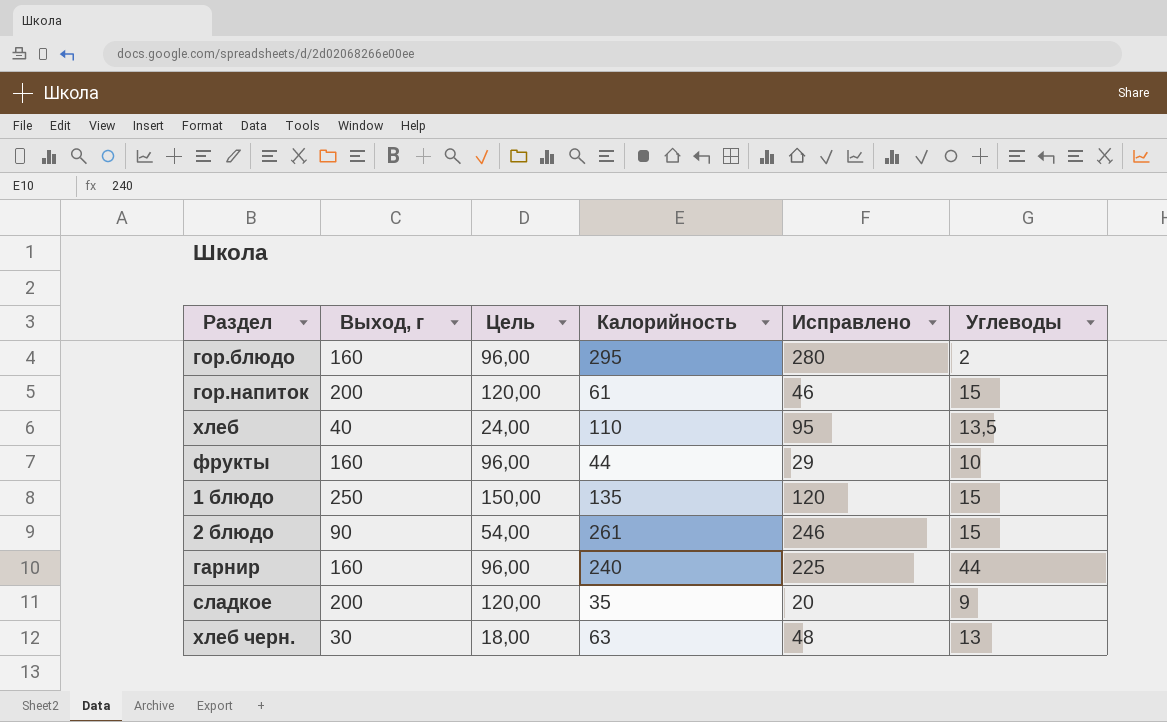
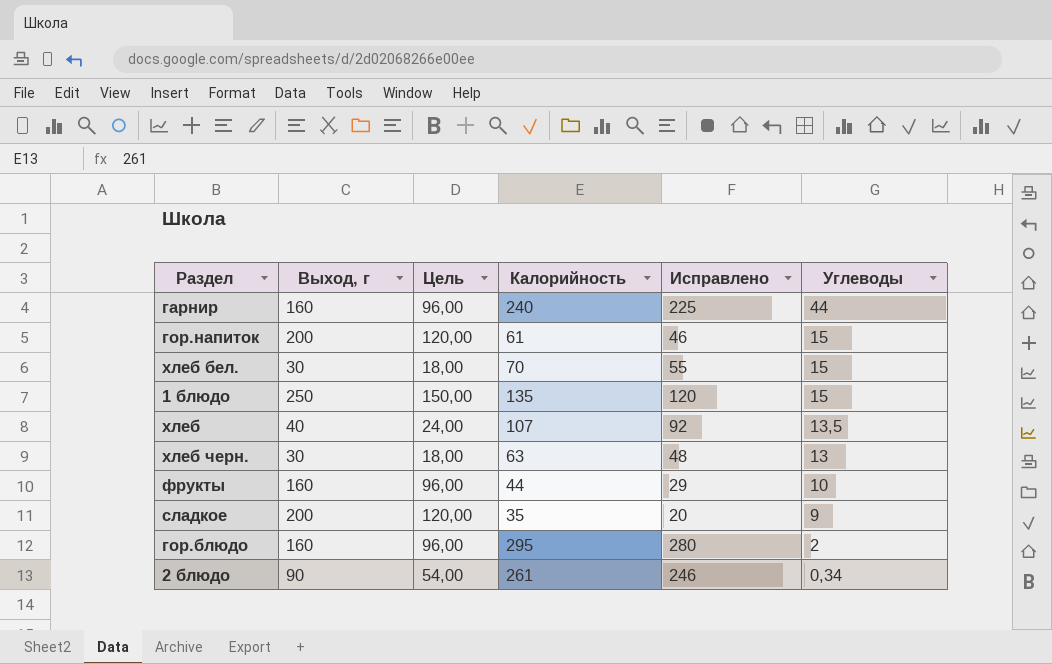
row order: none -> Углеводы descending
row хлеб бел.: none -> 30 | 18,00 | 70 | 55 | 15
хлеб | Калорийность: 110 -> 107
хлеб | Исправлено: 95 -> 92
2 блюдо | Углеводы: 15 -> 0,34

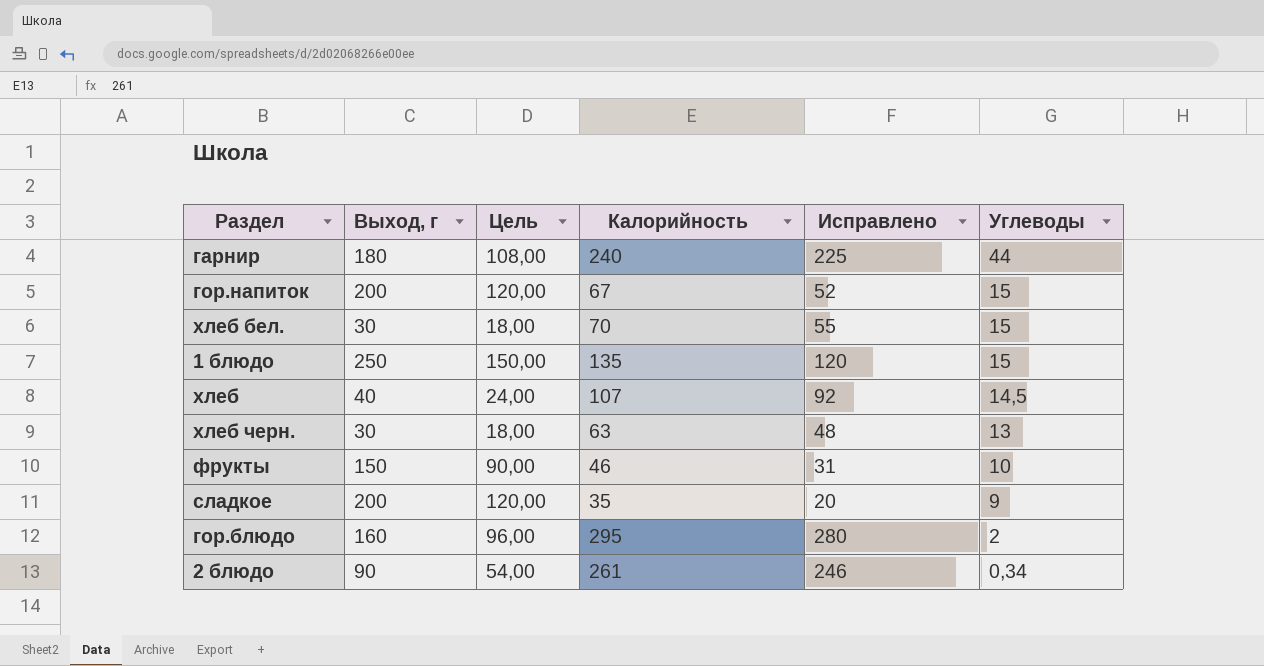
гарнир | Выход, г: 160 -> 180
гарнир | Цель: 96,00 -> 108,00
гор.напиток | Калорийность: 61 -> 67
гор.напиток | Исправлено: 46 -> 52
хлеб | Углеводы: 13,5 -> 14,5
фрукты | Выход, г: 160 -> 150
фрукты | Цель: 96,00 -> 90,00
фрукты | Калорийность: 44 -> 46
фрукты | Исправлено: 29 -> 31

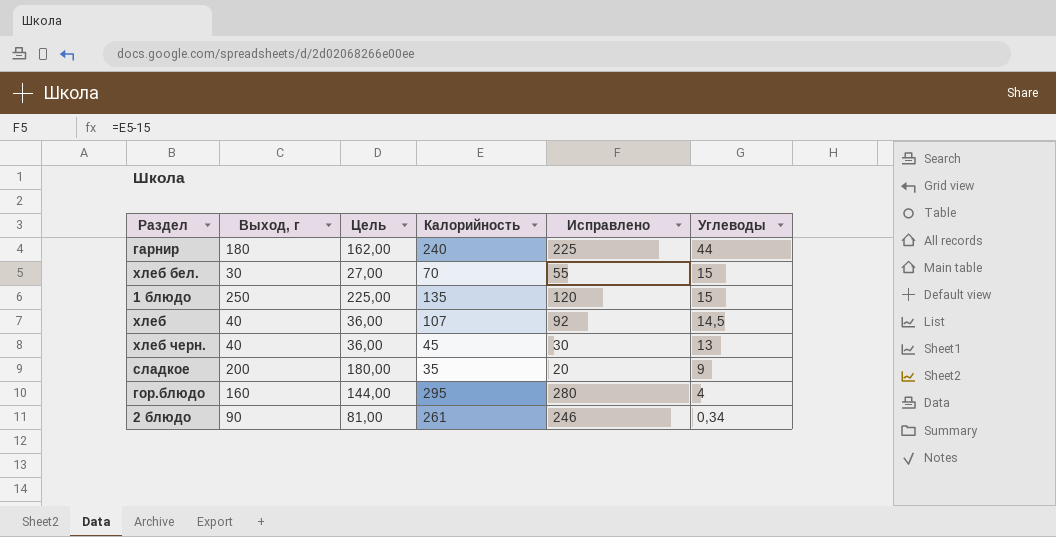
column Цель | formula: [Выход, г] * 0,6 -> [Выход, г] * 0,9
row гор.напиток: 200 | 120,00 | 67 | 52 | 15 -> none
row фрукты: 150 | 90,00 | 46 | 31 | 10 -> none
хлеб черн. | Выход, г: 30 -> 40
хлеб черн. | Калорийность: 63 -> 45
хлеб черн. | Исправлено: 48 -> 30
гор.блюдо | Углеводы: 2 -> 4

